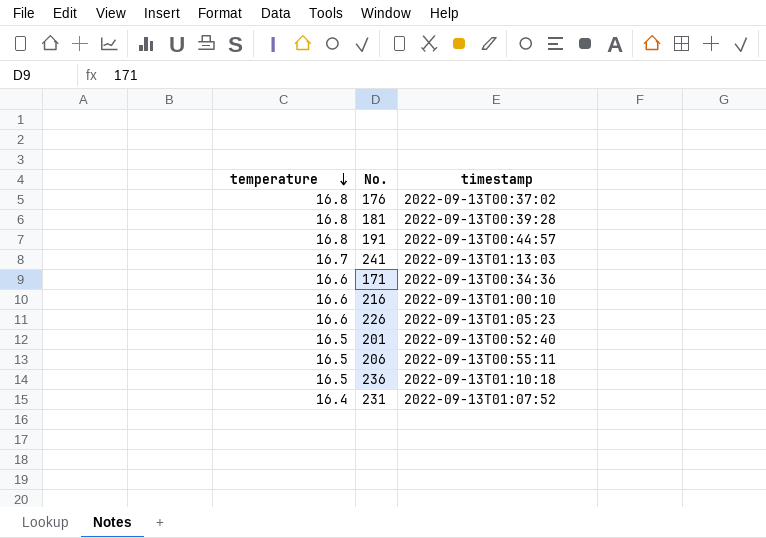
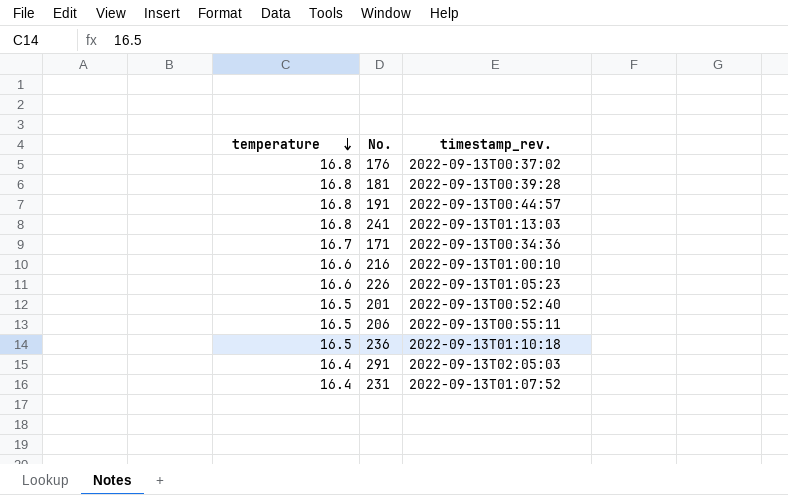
column name: timestamp -> timestamp_rev.
241 | temperature: 16.7 -> 16.8
171 | temperature: 16.6 -> 16.7
row 291: none -> 16.4 | 2022-09-13T02:05:03

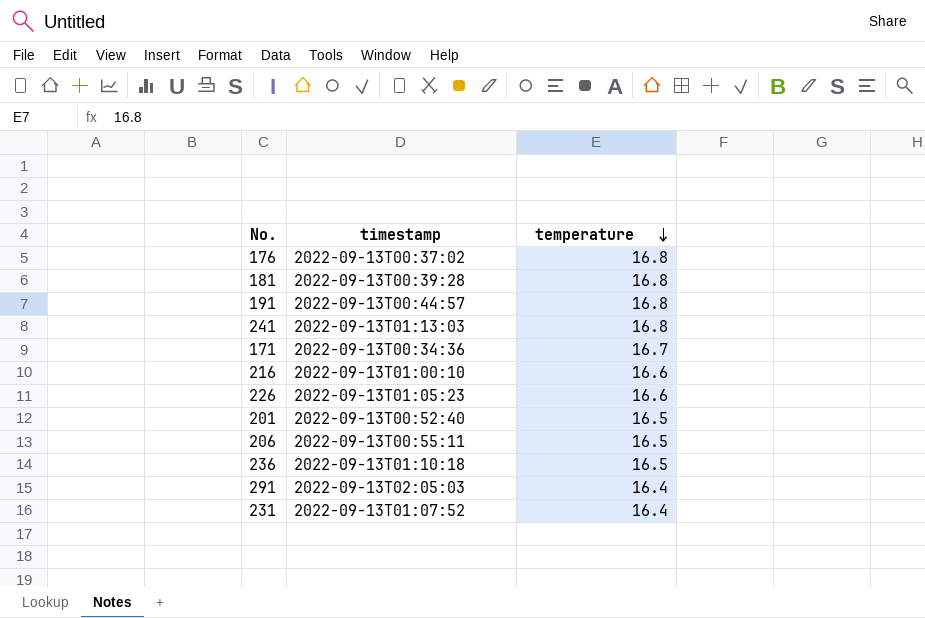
column name: timestamp_rev. -> timestamp
column temperature | position: 1 -> 3

